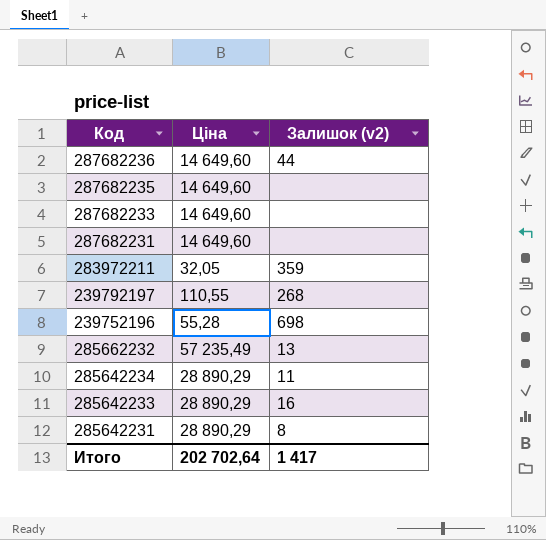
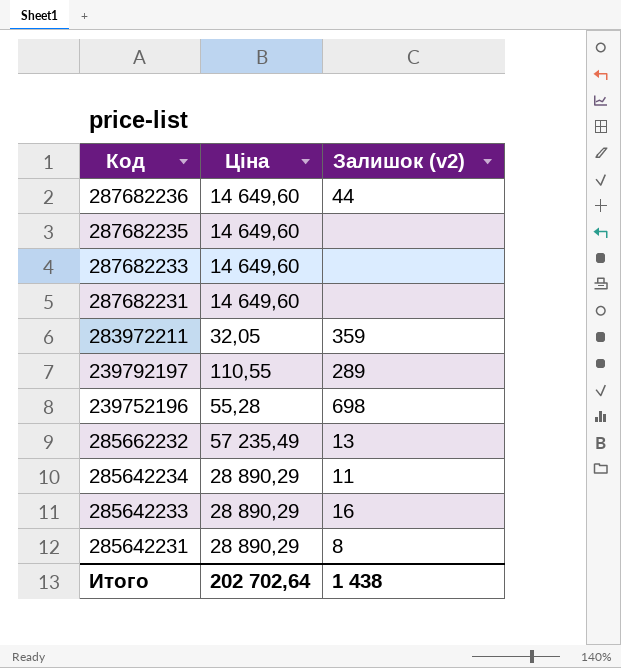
239792197 | Залишок (v2): 268 -> 289
Итого | Залишок (v2): 1 417 -> 1 438

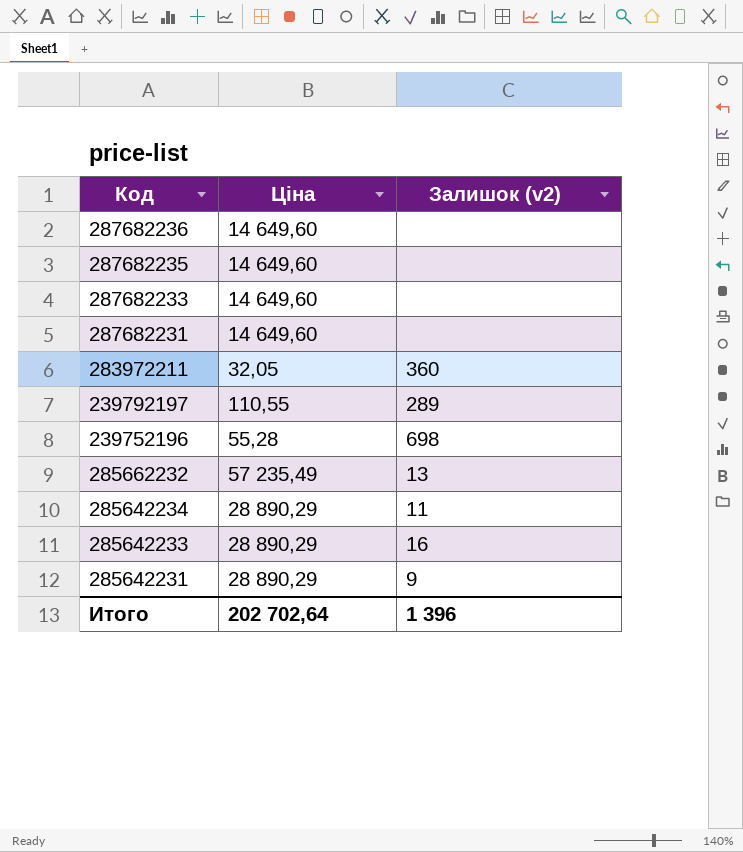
287682236 | Залишок (v2): 44 -> none
283972211 | Залишок (v2): 359 -> 360
285642231 | Залишок (v2): 8 -> 9
Итого | Залишок (v2): 1 438 -> 1 396

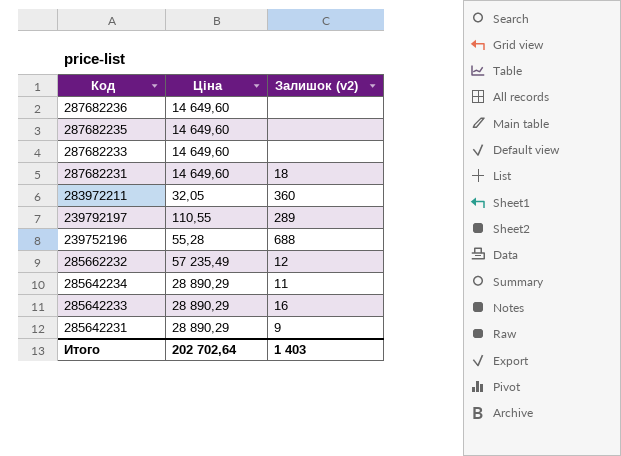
287682231 | Залишок (v2): none -> 18
239752196 | Залишок (v2): 698 -> 688
285662232 | Залишок (v2): 13 -> 12
Итого | Залишок (v2): 1 396 -> 1 403

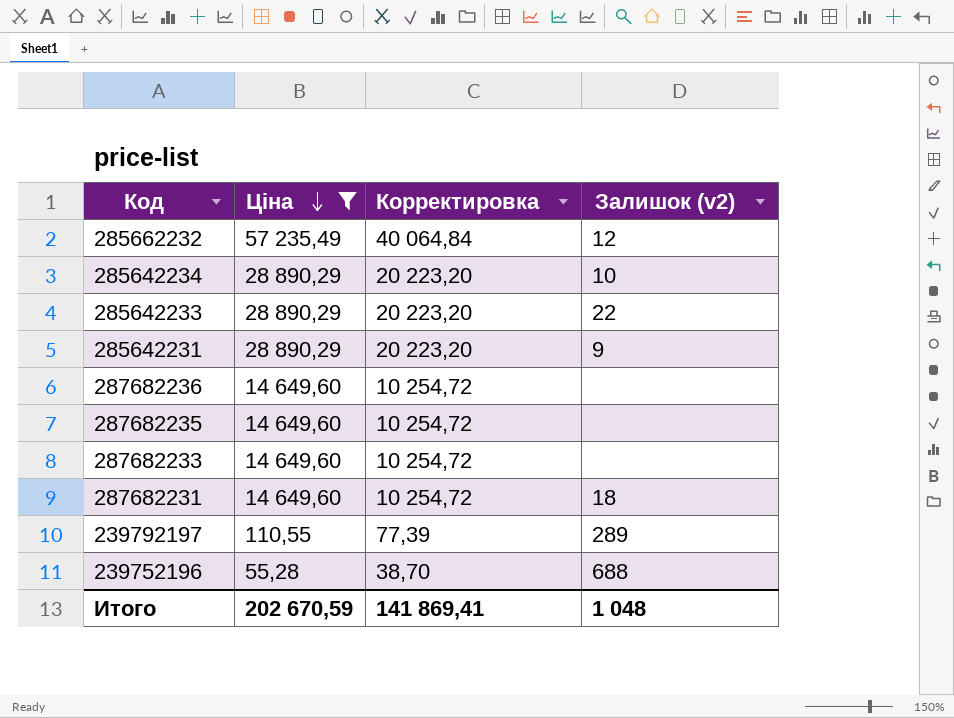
filter: none -> Ціна != 32,05
row order: none -> Ціна descending
column Корректировка | formula: none -> [Ціна] * 0,7
285642234 | Залишок (v2): 11 -> 10
285642233 | Залишок (v2): 16 -> 22
Итого | Ціна: 202 702,64 -> 202 670,59
Итого | Залишок (v2): 1 403 -> 1 048

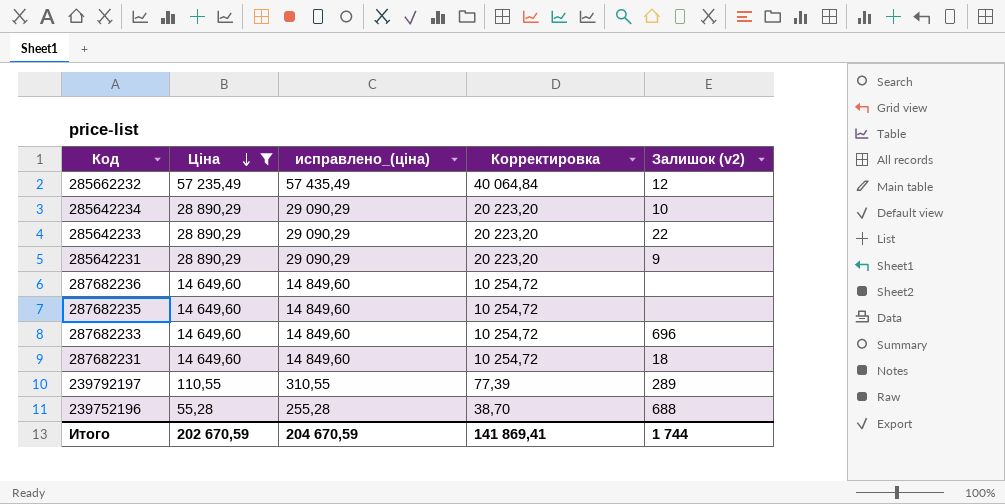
column исправлено_(ціна) | formula: none -> [Ціна] + 200
287682233 | Залишок (v2): none -> 696
Итого | Залишок (v2): 1 048 -> 1 744

